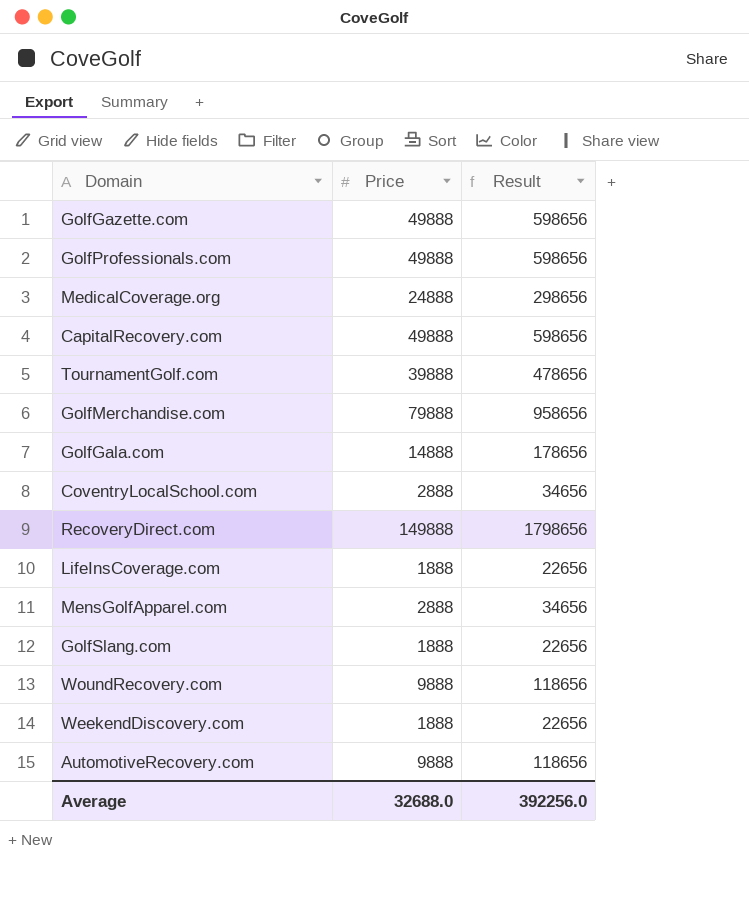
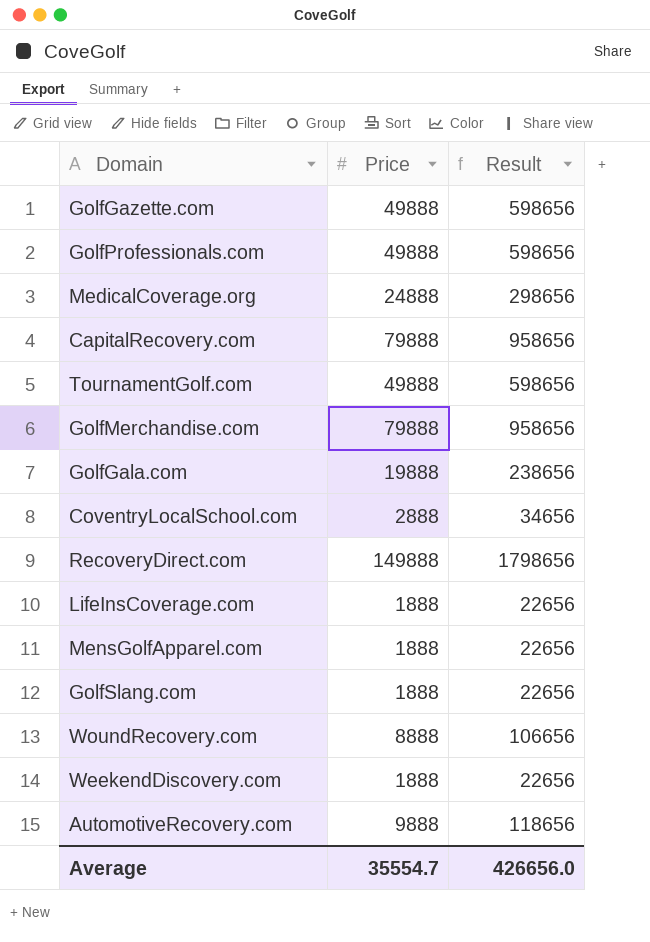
CapitalRecovery.com | Price: 49888 -> 79888
CapitalRecovery.com | Result: 598656 -> 958656
TournamentGolf.com | Price: 39888 -> 49888
TournamentGolf.com | Result: 478656 -> 598656
GolfGala.com | Price: 14888 -> 19888
GolfGala.com | Result: 178656 -> 238656
MensGolfApparel.com | Price: 2888 -> 1888
MensGolfApparel.com | Result: 34656 -> 22656
WoundRecovery.com | Price: 9888 -> 8888
WoundRecovery.com | Result: 118656 -> 106656
Average | Price: 32688.0 -> 35554.7
Average | Result: 392256.0 -> 426656.0

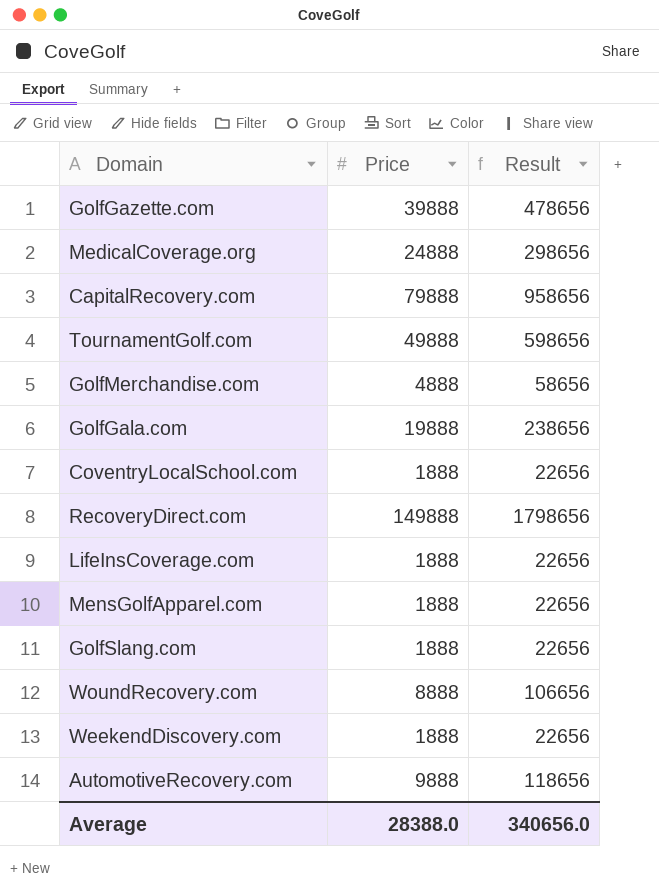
row GolfProfessionals.com: 49888 | 598656 -> none
GolfGazette.com | Price: 49888 -> 39888
GolfGazette.com | Result: 598656 -> 478656
GolfMerchandise.com | Price: 79888 -> 4888
GolfMerchandise.com | Result: 958656 -> 58656
CoventryLocalSchool.com | Price: 2888 -> 1888
CoventryLocalSchool.com | Result: 34656 -> 22656
Average | Price: 35554.7 -> 28388.0
Average | Result: 426656.0 -> 340656.0

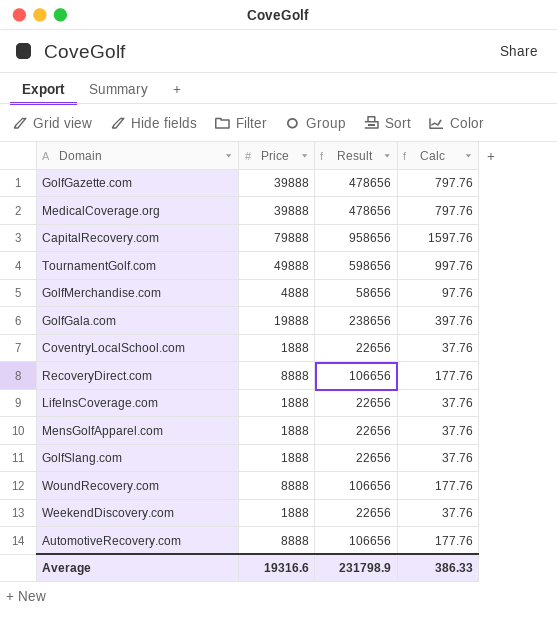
column Calc | formula: none -> [Price] * 0.02
MedicalCoverage.org | Price: 24888 -> 39888
MedicalCoverage.org | Result: 298656 -> 478656
RecoveryDirect.com | Price: 149888 -> 8888
RecoveryDirect.com | Result: 1798656 -> 106656
AutomotiveRecovery.com | Price: 9888 -> 8888
AutomotiveRecovery.com | Result: 118656 -> 106656
Average | Price: 28388.0 -> 19316.6
Average | Result: 340656.0 -> 231798.9

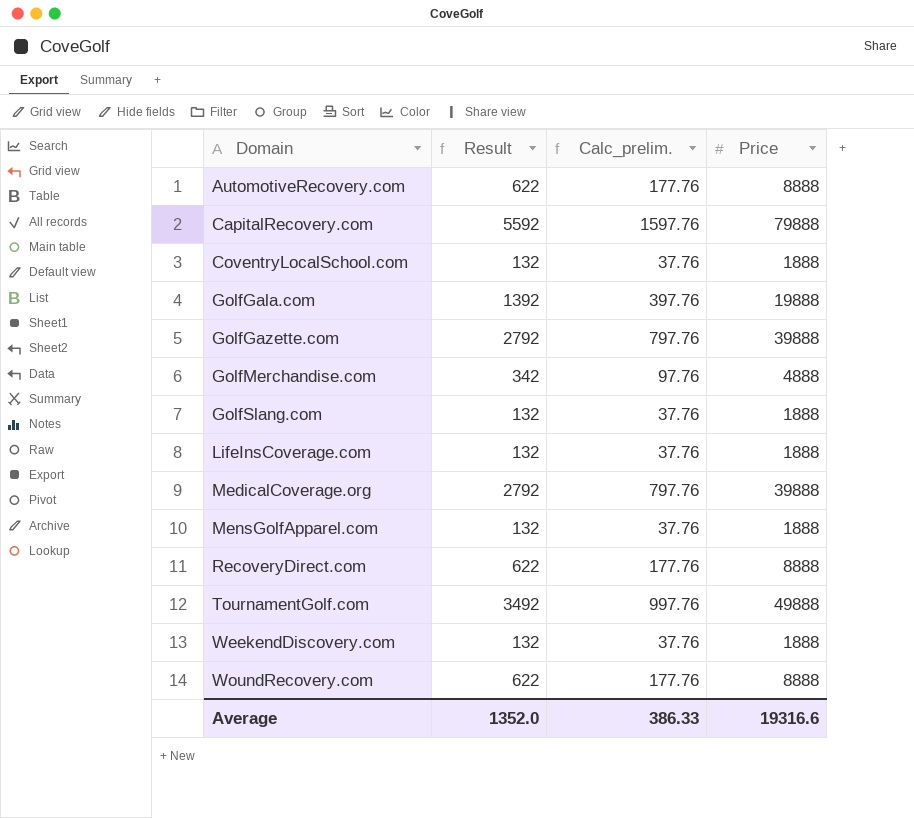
row order: none -> Domain ascending
column Result | formula: [Price] * 12 -> [Price] * 0.07
column name: Calc -> Calc_prelim.
column Price | position: 2 -> 4
Average | Result: 231798.9 -> 1352.0

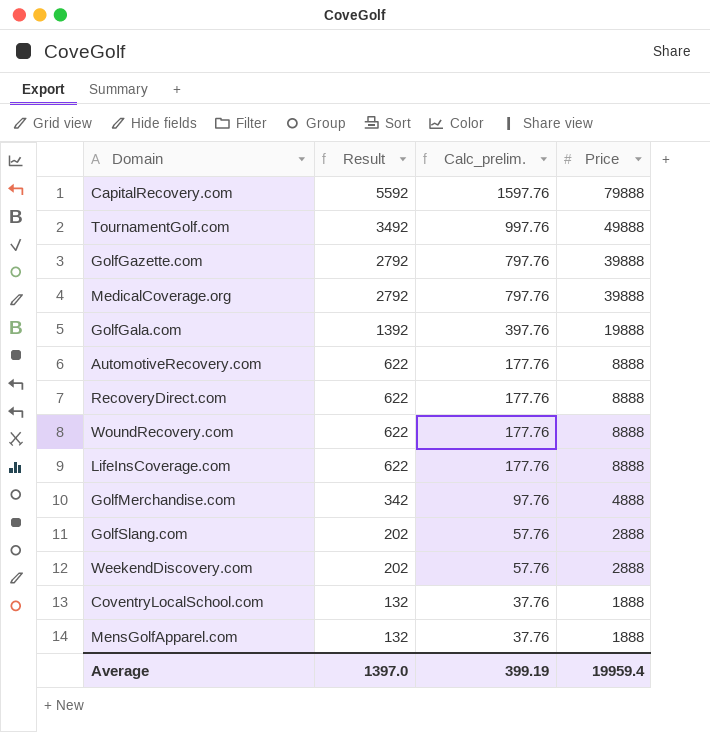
row order: Domain ascending -> Result descending
LifeInsCoverage.com | Result: 132 -> 622
LifeInsCoverage.com | Calc_prelim.: 37.76 -> 177.76
LifeInsCoverage.com | Price: 1888 -> 8888
GolfSlang.com | Result: 132 -> 202
GolfSlang.com | Calc_prelim.: 37.76 -> 57.76
GolfSlang.com | Price: 1888 -> 2888
WeekendDiscovery.com | Result: 132 -> 202
WeekendDiscovery.com | Calc_prelim.: 37.76 -> 57.76
WeekendDiscovery.com | Price: 1888 -> 2888
Average | Result: 1352.0 -> 1397.0
Average | Calc_prelim.: 386.33 -> 399.19
Average | Price: 19316.6 -> 19959.4

